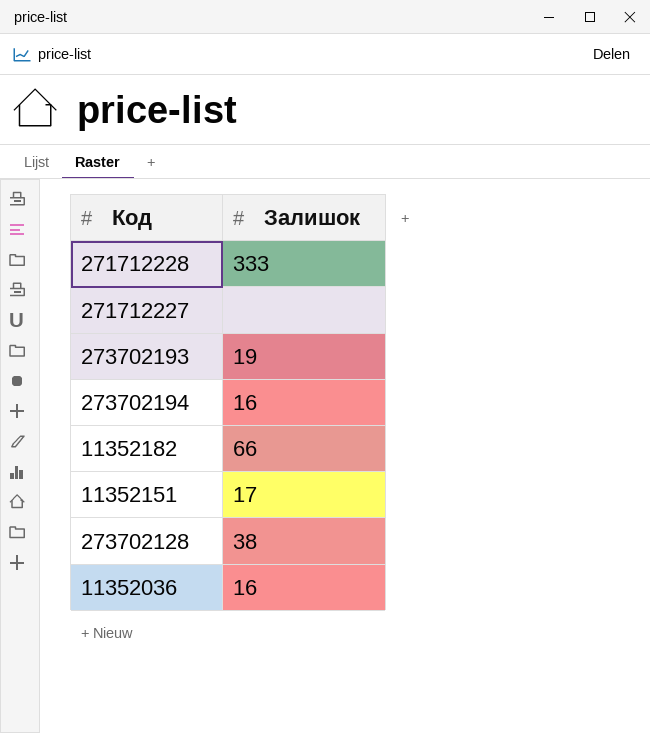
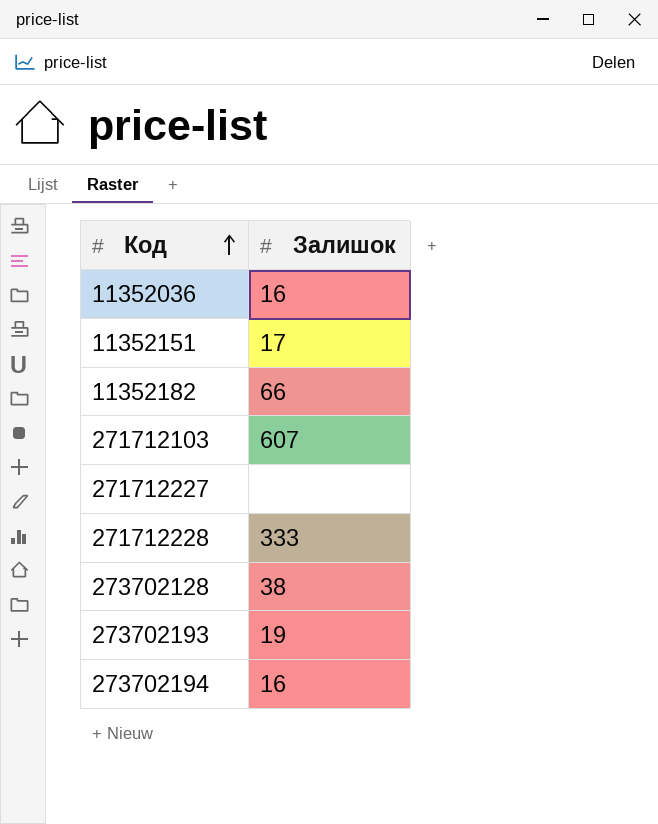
row order: none -> Код ascending
row 271712103: none -> 607

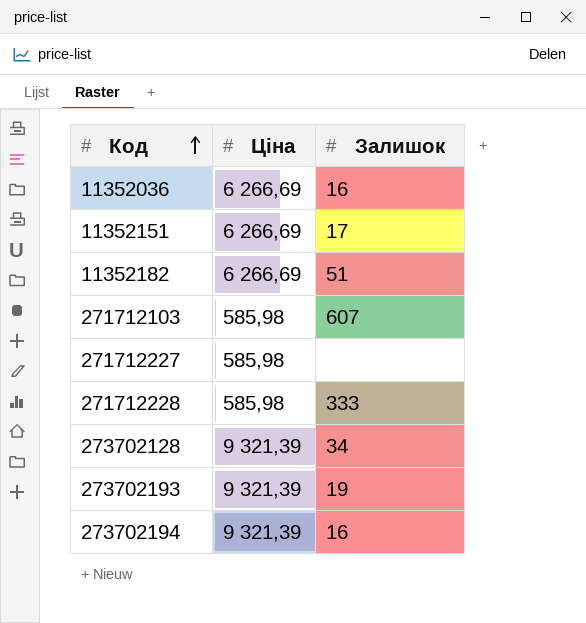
column Ціна | position: none -> 2
11352182 | Залишок: 66 -> 51
273702128 | Залишок: 38 -> 34

